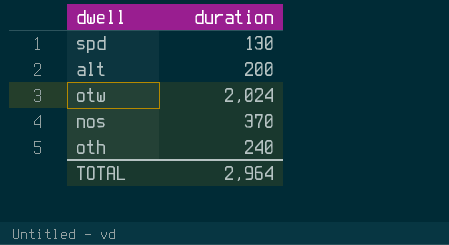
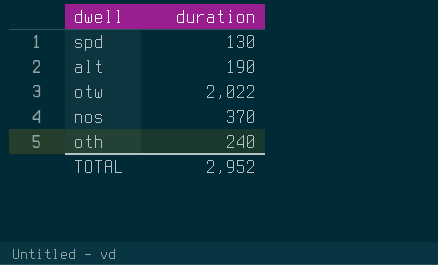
alt | duration: 200 -> 190
otw | duration: 2,024 -> 2,022
TOTAL | duration: 2,964 -> 2,952

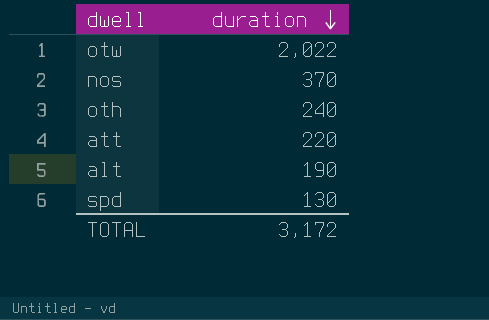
row order: none -> duration descending
row att: none -> 220
TOTAL | duration: 2,952 -> 3,172

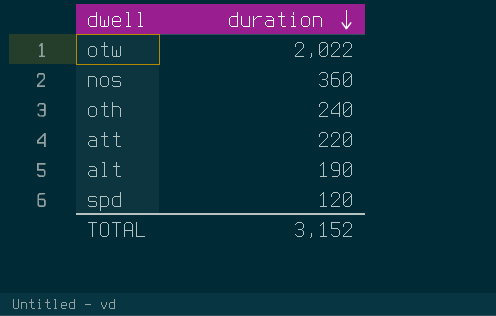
nos | duration: 370 -> 360
spd | duration: 130 -> 120
TOTAL | duration: 3,172 -> 3,152

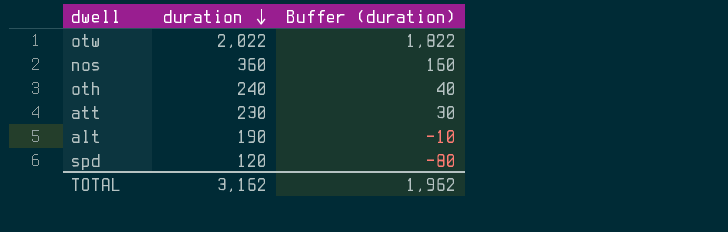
column Buffer (duration) | formula: none -> [duration] - 200
att | duration: 220 -> 230
TOTAL | duration: 3,152 -> 3,162

